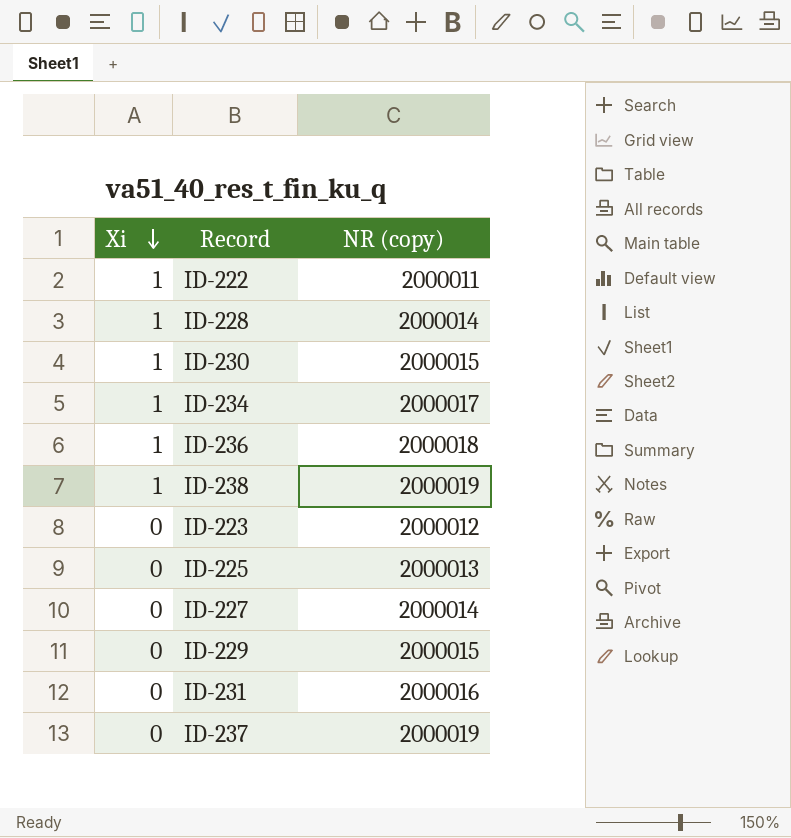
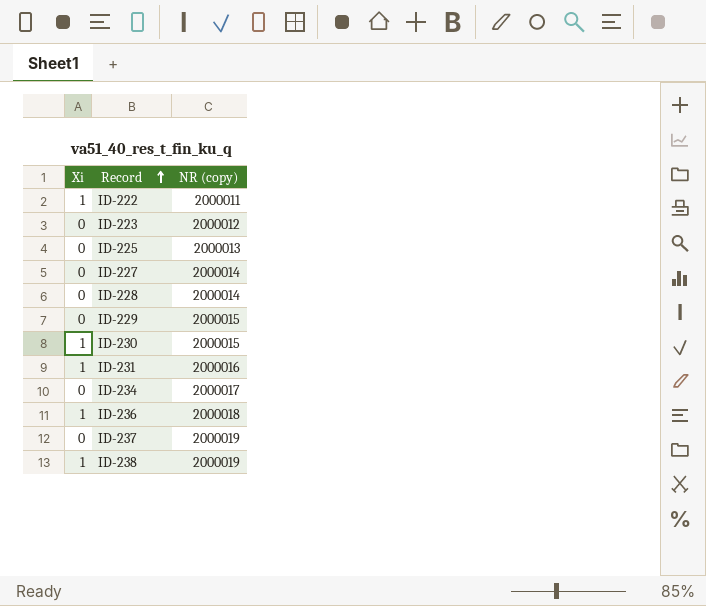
row order: Xi descending -> Record ascending
ID-228 | Xi: 1 -> 0
ID-231 | Xi: 0 -> 1
ID-234 | Xi: 1 -> 0

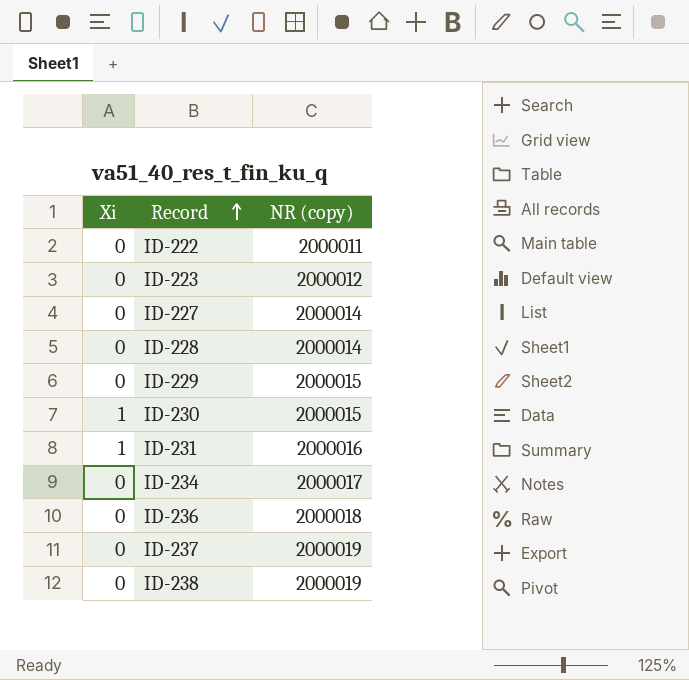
row ID-225: 0 | 2000013 -> none
ID-222 | Xi: 1 -> 0
ID-236 | Xi: 1 -> 0
ID-238 | Xi: 1 -> 0

